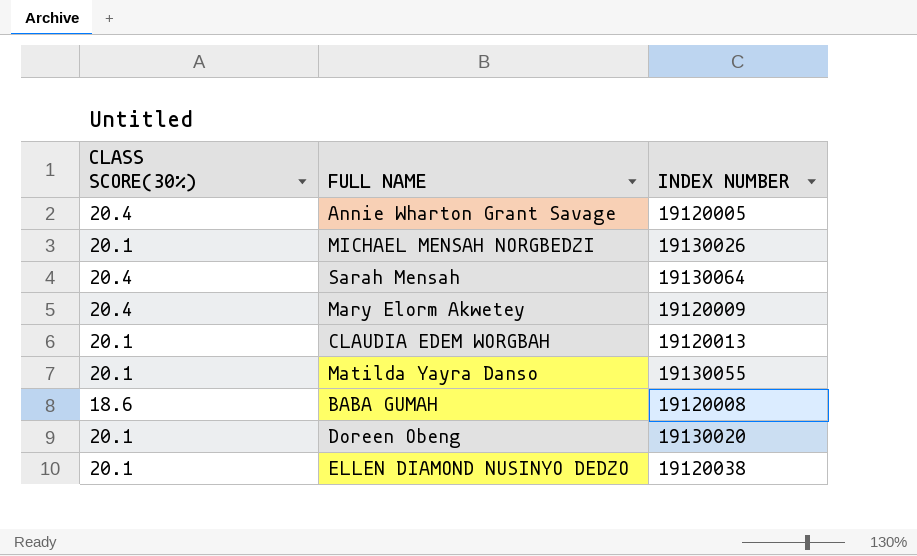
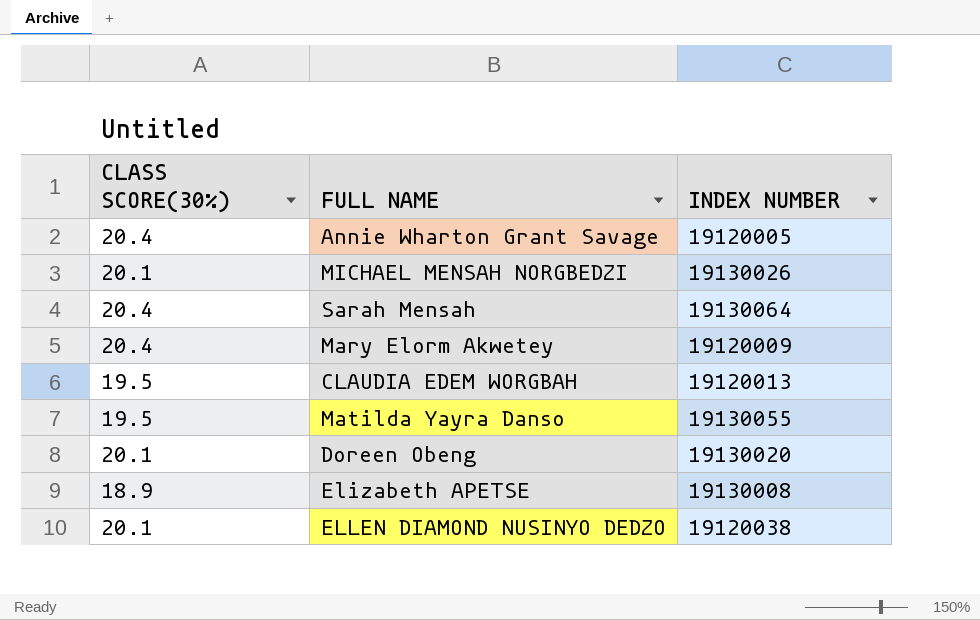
row BABA GUMAH: 18.6 | 19120008 -> none
CLAUDIA EDEM WORGBAH | CLASS SCORE(30%): 20.1 -> 19.5
Matilda Yayra Danso | CLASS SCORE(30%): 20.1 -> 19.5
row Elizabeth APETSE: none -> 18.9 | 19130008

